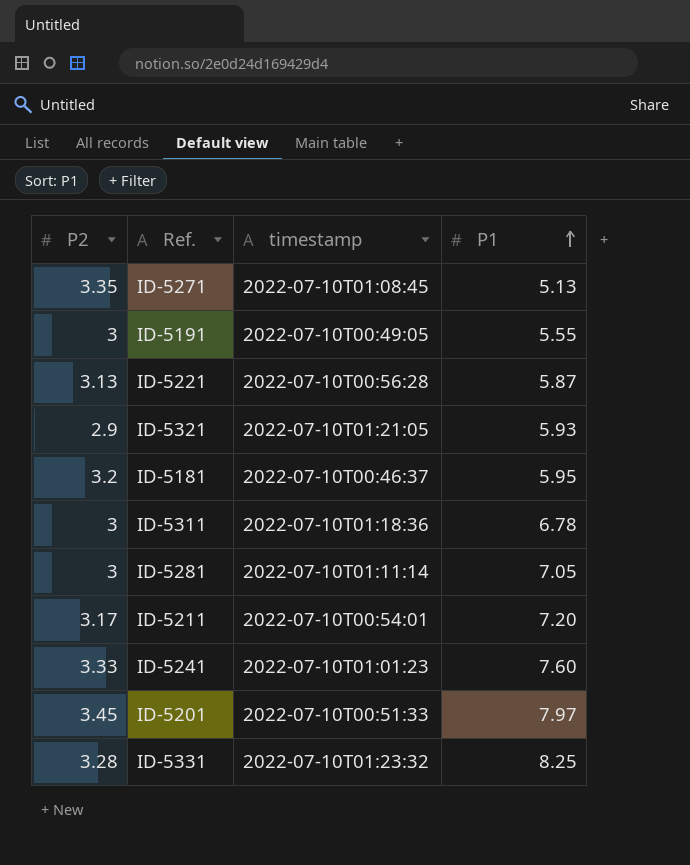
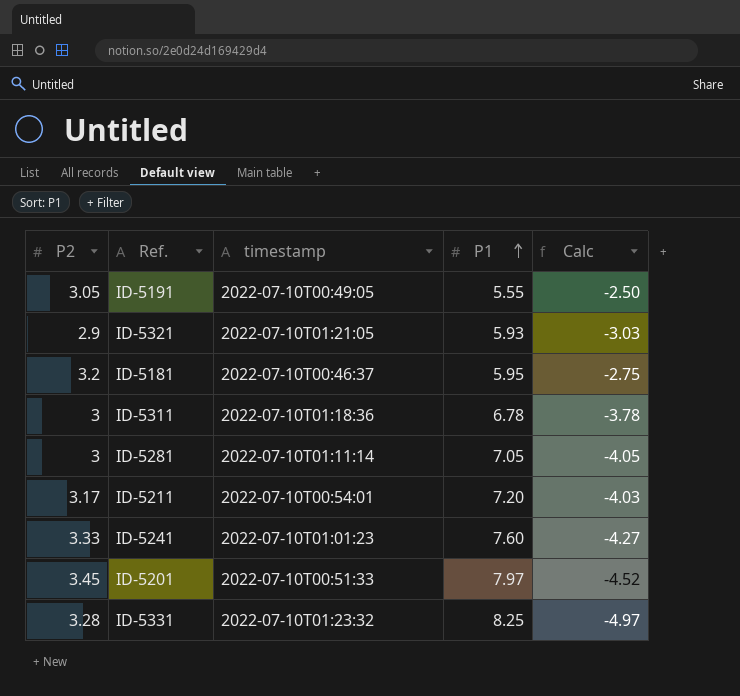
column Calc | formula: none -> [P2] - [P1]
row ID-5271: 3.35 | 2022-07-10T01:08:45 | 5.13 -> none
row ID-5221: 3.13 | 2022-07-10T00:56:28 | 5.87 -> none
ID-5191 | P2: 3 -> 3.05

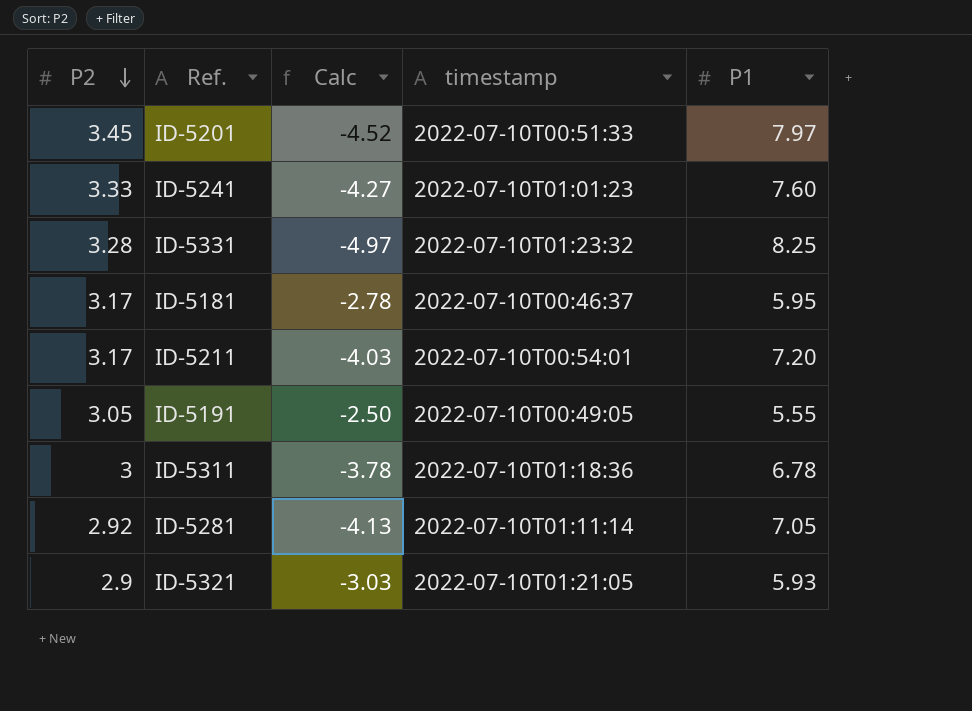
row order: P1 ascending -> P2 descending
column Calc | position: 5 -> 3
ID-5181 | P2: 3.2 -> 3.17
ID-5181 | Calc: -2.75 -> -2.78
ID-5281 | P2: 3 -> 2.92
ID-5281 | Calc: -4.05 -> -4.13

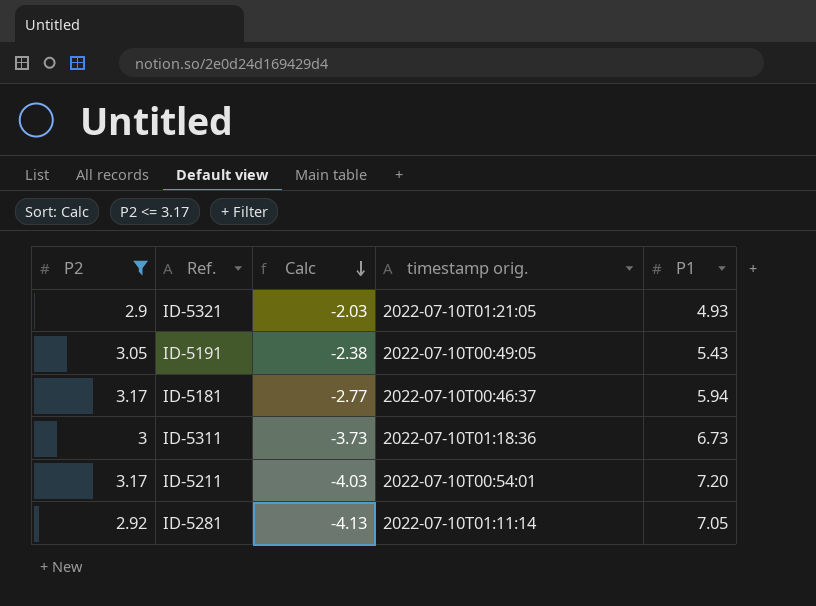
filter: none -> P2 <= 3.17
row order: P2 descending -> Calc descending
column name: timestamp -> timestamp orig.
ID-5321 | Calc: -3.03 -> -2.03
ID-5321 | P1: 5.93 -> 4.93
ID-5191 | Calc: -2.50 -> -2.38
ID-5191 | P1: 5.55 -> 5.43
ID-5181 | Calc: -2.78 -> -2.77
ID-5181 | P1: 5.95 -> 5.94
ID-5311 | Calc: -3.78 -> -3.73
ID-5311 | P1: 6.78 -> 6.73

